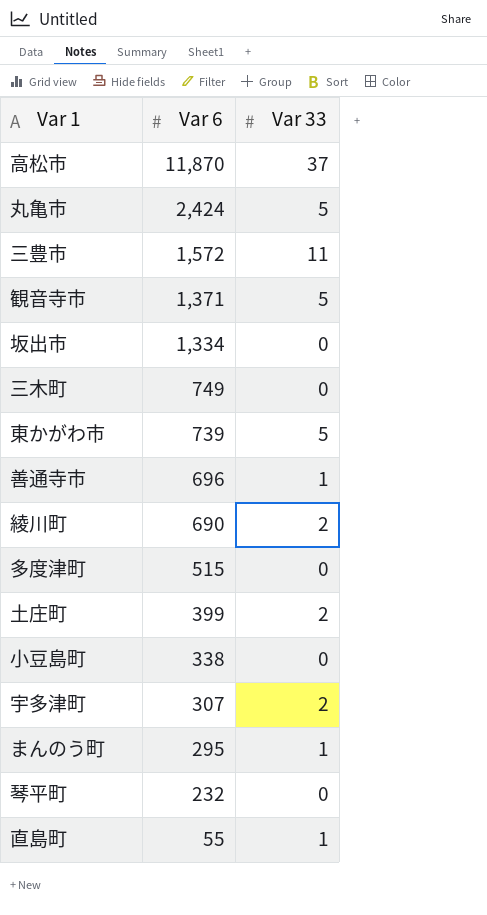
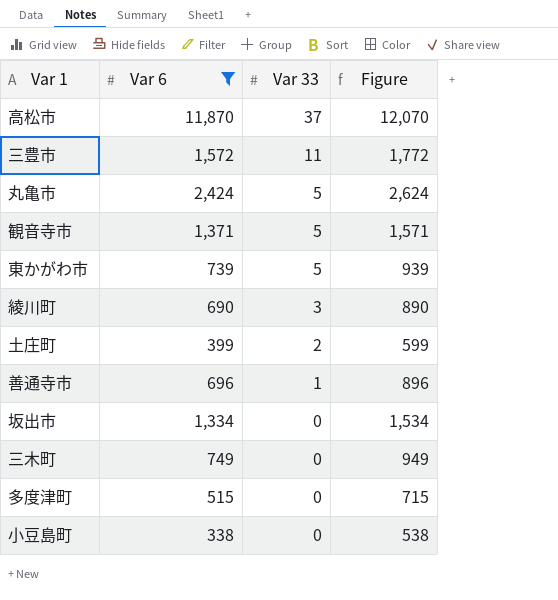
filter: none -> Var 6 >= 338
row order: Var 6 descending -> Var 33 descending
column Figure | formula: none -> [Var 6] + 200
綾川町 | Var 33: 2 -> 3

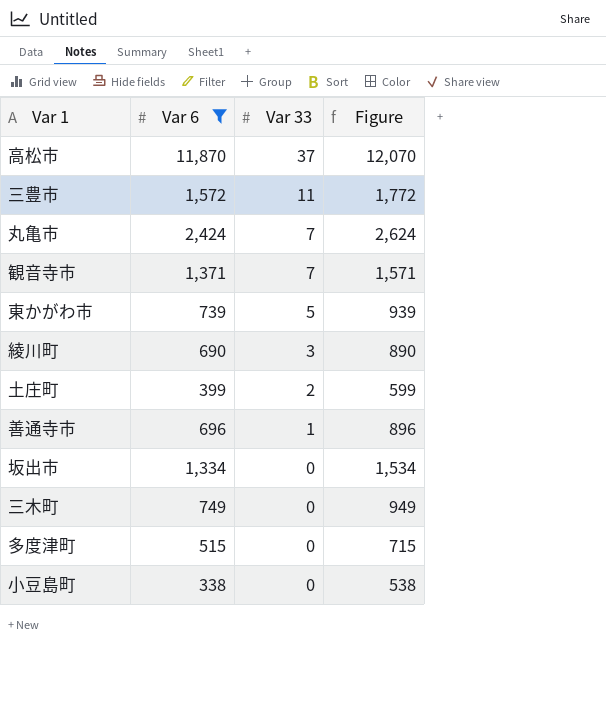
丸亀市 | Var 33: 5 -> 7
観音寺市 | Var 33: 5 -> 7

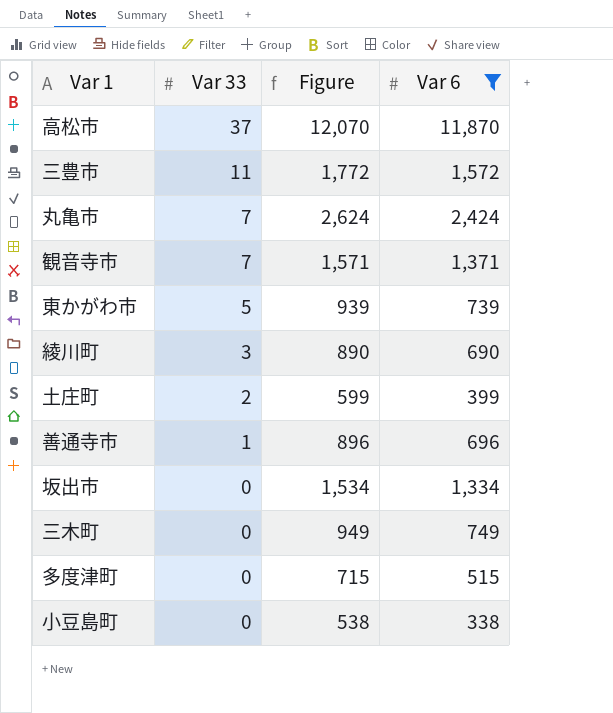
column Var 6 | position: 2 -> 4

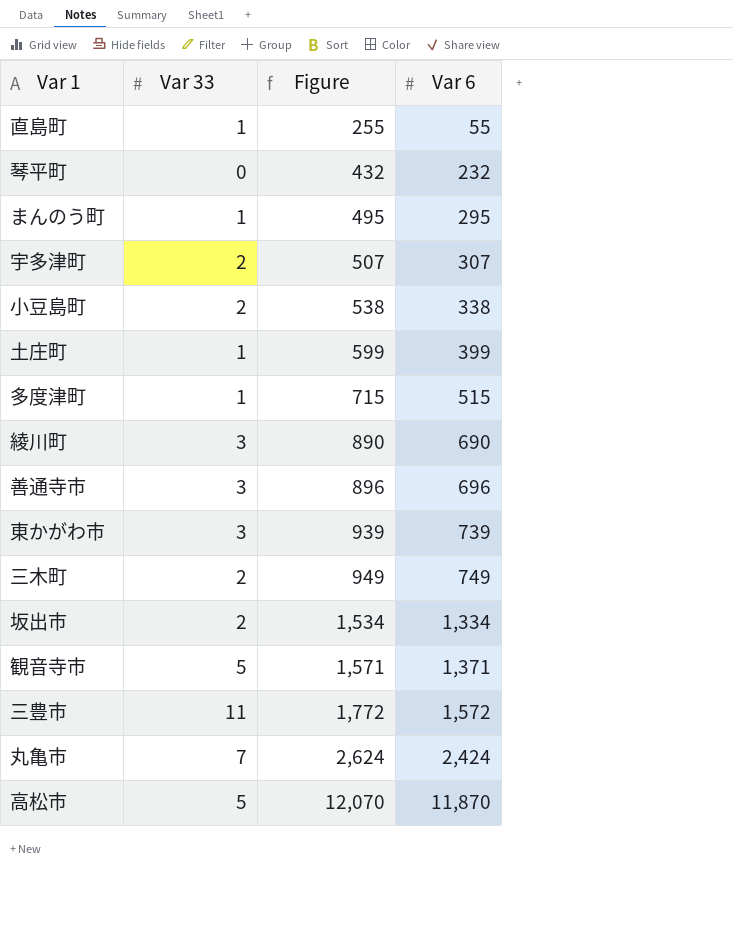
filter: Var 6 >= 338 -> none
row order: Var 33 descending -> Figure ascending
小豆島町 | Var 33: 0 -> 2
土庄町 | Var 33: 2 -> 1
多度津町 | Var 33: 0 -> 1
善通寺市 | Var 33: 1 -> 3
東かがわ市 | Var 33: 5 -> 3
三木町 | Var 33: 0 -> 2
坂出市 | Var 33: 0 -> 2
観音寺市 | Var 33: 7 -> 5
高松市 | Var 33: 37 -> 5

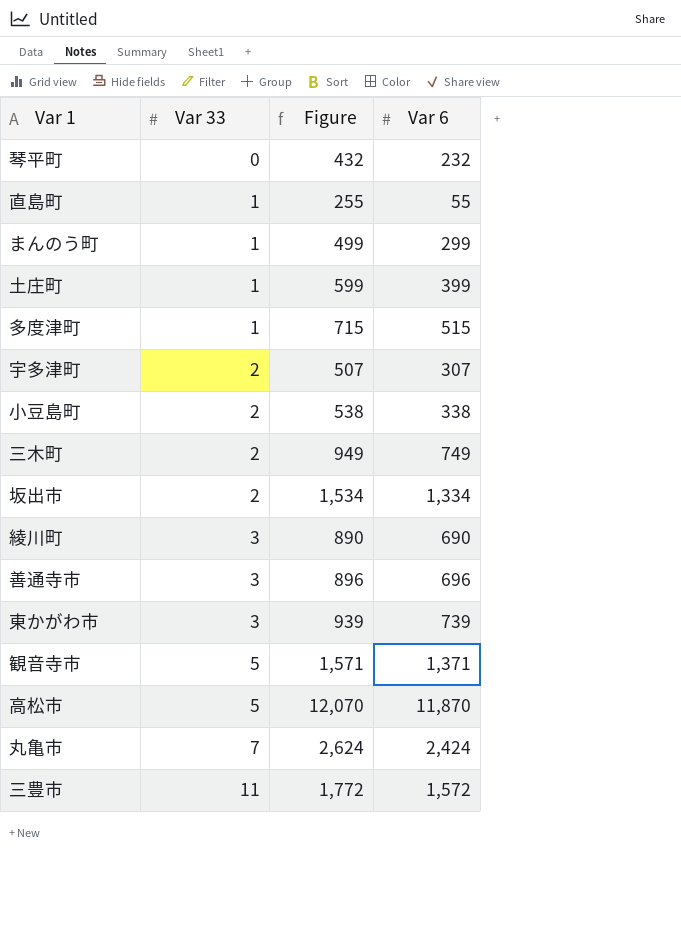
row order: Figure ascending -> Var 33 ascending
まんのう町 | Figure: 495 -> 499
まんのう町 | Var 6: 295 -> 299

